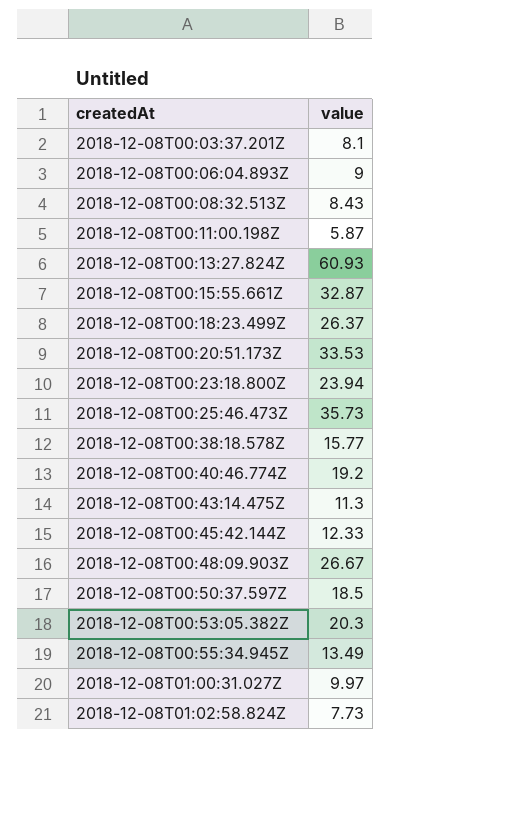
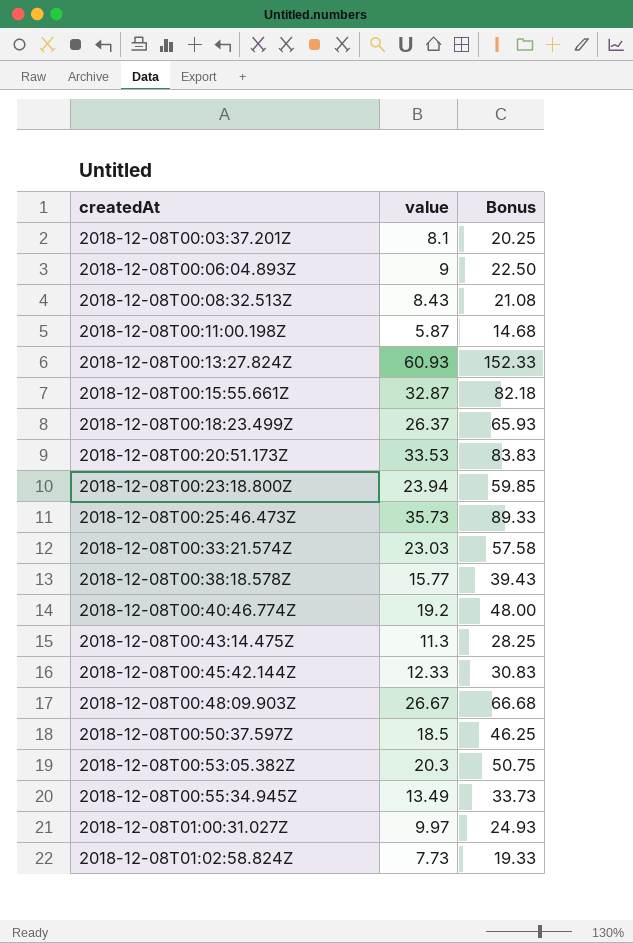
column Bonus | formula: none -> [value] * 2.5
row 2018-12-08T00:33:21.574Z: none -> 23.03 | 57.58

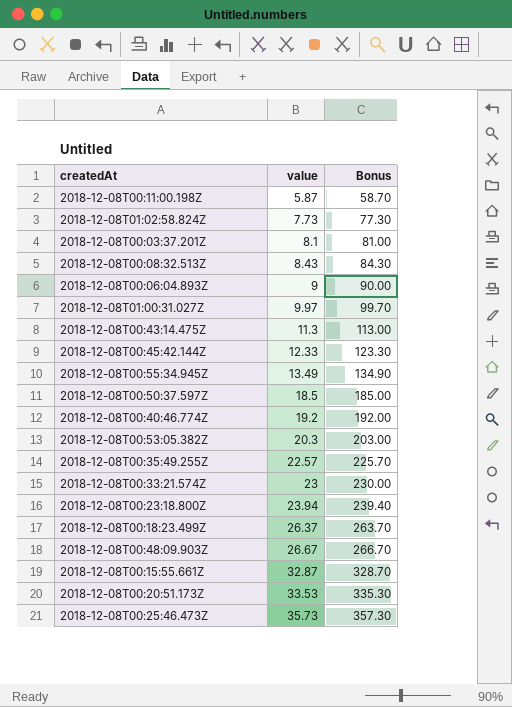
row order: createdAt ascending -> value ascending
column Bonus | formula: [value] * 2.5 -> [value] * 10
row 2018-12-08T00:13:27.824Z: 60.93 | 152.33 -> none
row 2018-12-08T00:38:18.578Z: 15.77 | 39.43 -> none
row 2018-12-08T00:35:49.255Z: none -> 22.57 | 225.70
2018-12-08T00:33:21.574Z | value: 23.03 -> 23

